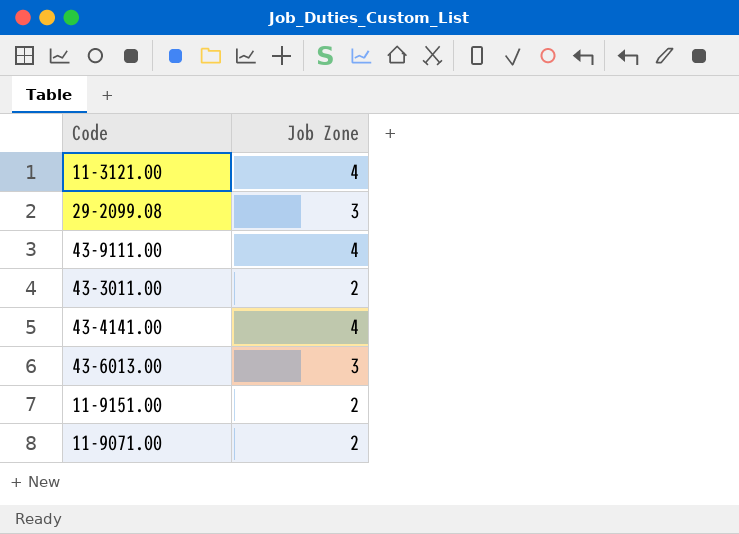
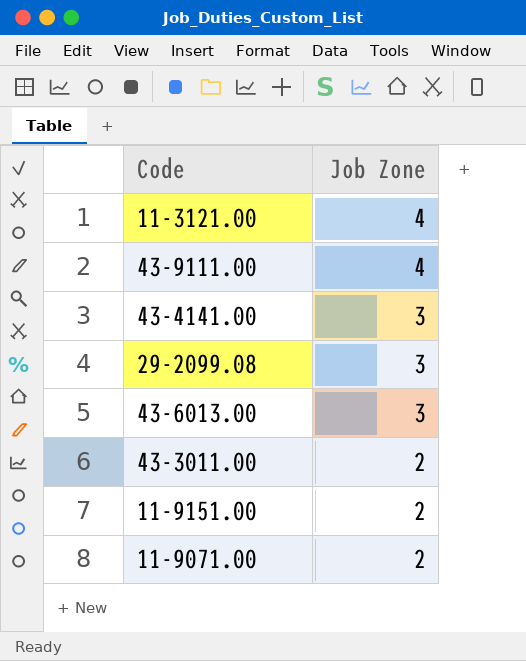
row order: none -> Job Zone descending
43-4141.00 | Job Zone: 4 -> 3

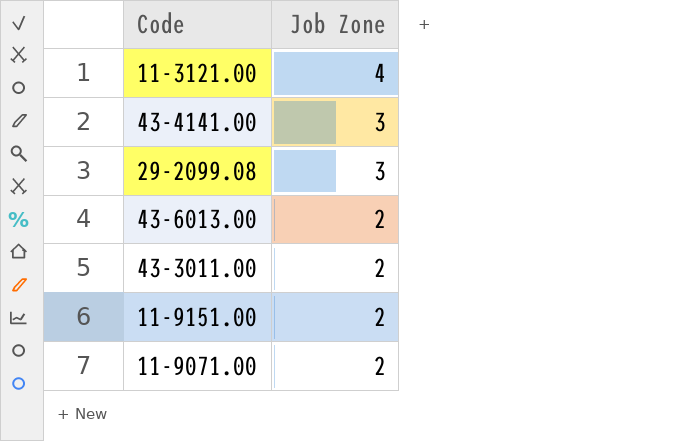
row 43-9111.00: 4 -> none
43-6013.00 | Job Zone: 3 -> 2

